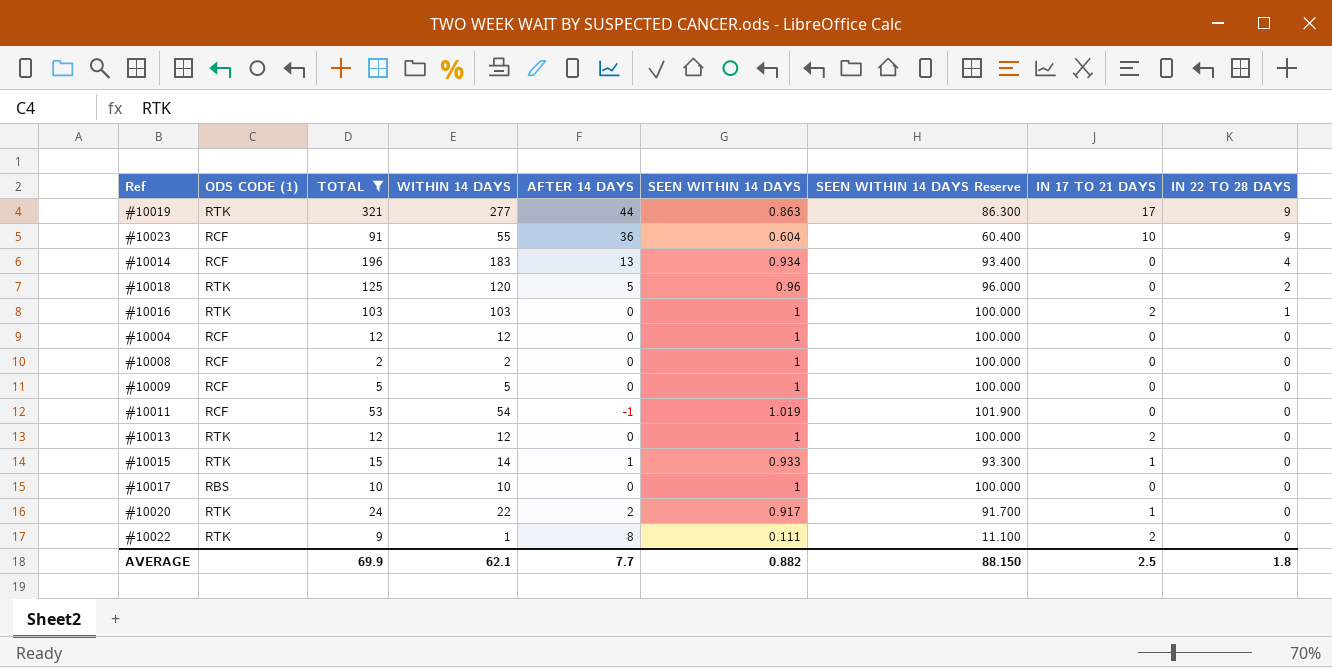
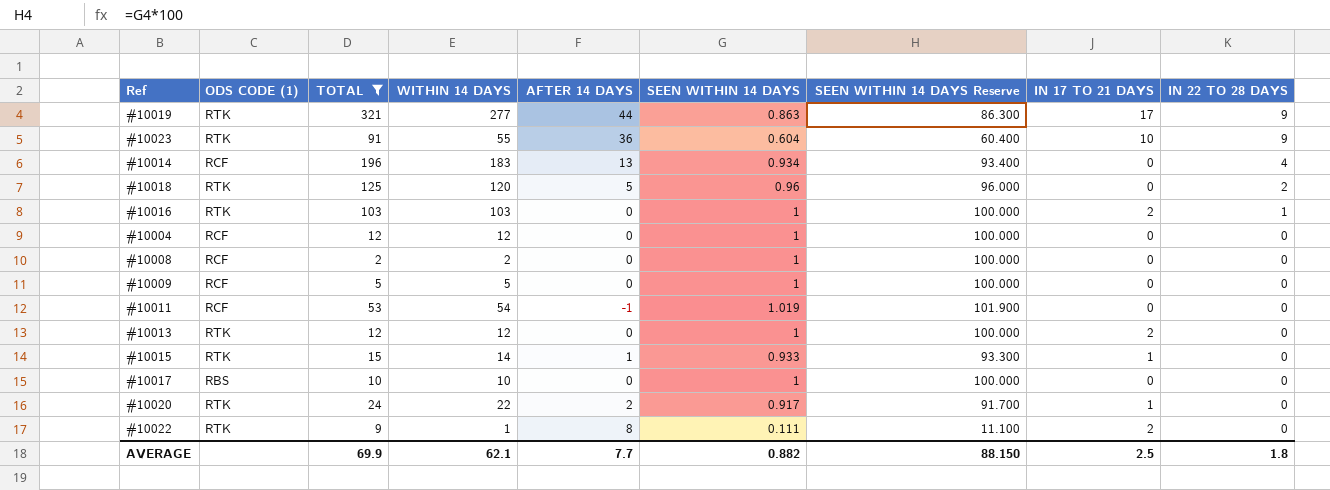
#10023 | ODS CODE (1): RCF -> RTK

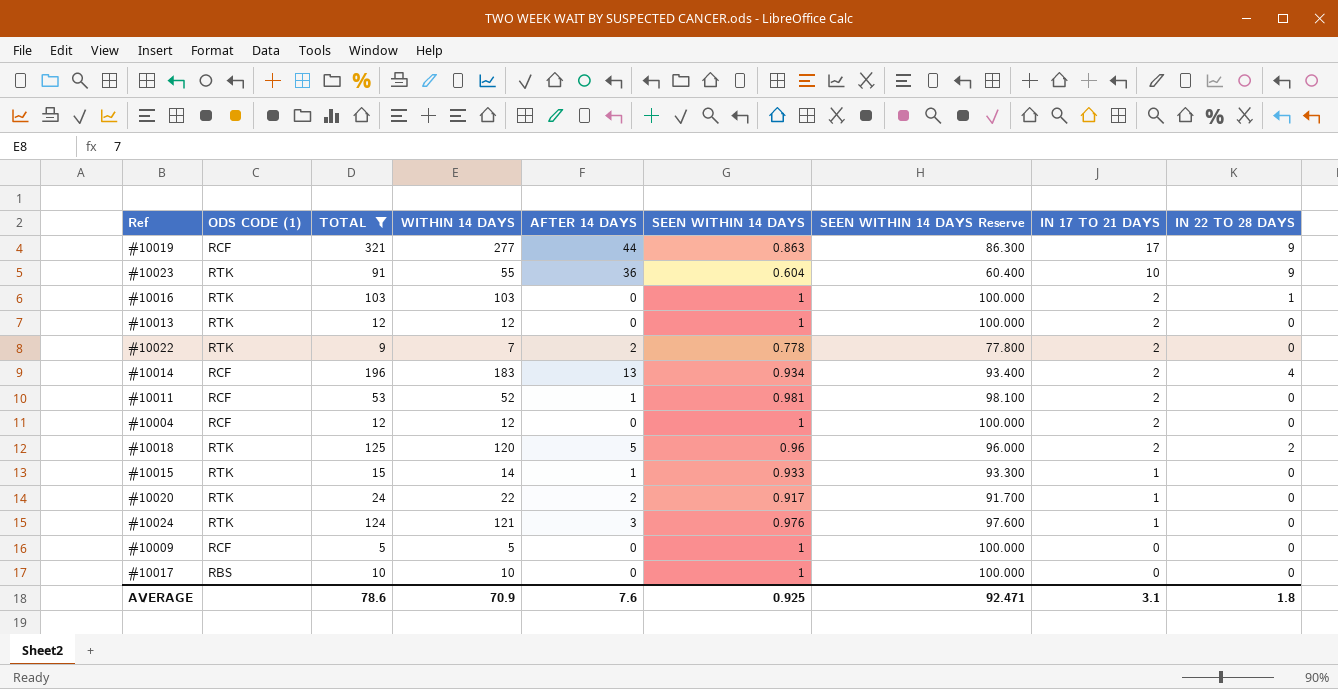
row order: IN 22 TO 28 DAYS descending -> IN 17 TO 21 DAYS descending
row #10008: RCF | 2 | 2 | 0 | 1 | 100.000 | 0 | 0 -> none
#10019 | ODS CODE (1): RTK -> RCF
#10022 | WITHIN 14 DAYS: 1 -> 7
#10022 | AFTER 14 DAYS: 8 -> 2
#10022 | SEEN WITHIN 14 DAYS: 0.111 -> 0.778
#10022 | SEEN WITHIN 14 DAYS Reserve: 11.100 -> 77.800
#10014 | IN 17 TO 21 DAYS: 0 -> 2
#10011 | WITHIN 14 DAYS: 54 -> 52
#10011 | AFTER 14 DAYS: -1 -> 1
#10011 | SEEN WITHIN 14 DAYS: 1.019 -> 0.981
#10011 | SEEN WITHIN 14 DAYS Reserve: 101.900 -> 98.100
#10011 | IN 17 TO 21 DAYS: 0 -> 2
#10004 | IN 17 TO 21 DAYS: 0 -> 2
#10018 | IN 17 TO 21 DAYS: 0 -> 2
row #10024: none -> RTK | 124 | 121 | 3 | 0.976 | 97.600 | 1 | 0
AVERAGE | TOTAL: 69.9 -> 78.6
AVERAGE | WITHIN 14 DAYS: 62.1 -> 70.9
AVERAGE | AFTER 14 DAYS: 7.7 -> 7.6
AVERAGE | SEEN WITHIN 14 DAYS: 0.882 -> 0.925
AVERAGE | SEEN WITHIN 14 DAYS Reserve: 88.150 -> 92.471
AVERAGE | IN 17 TO 21 DAYS: 2.5 -> 3.1

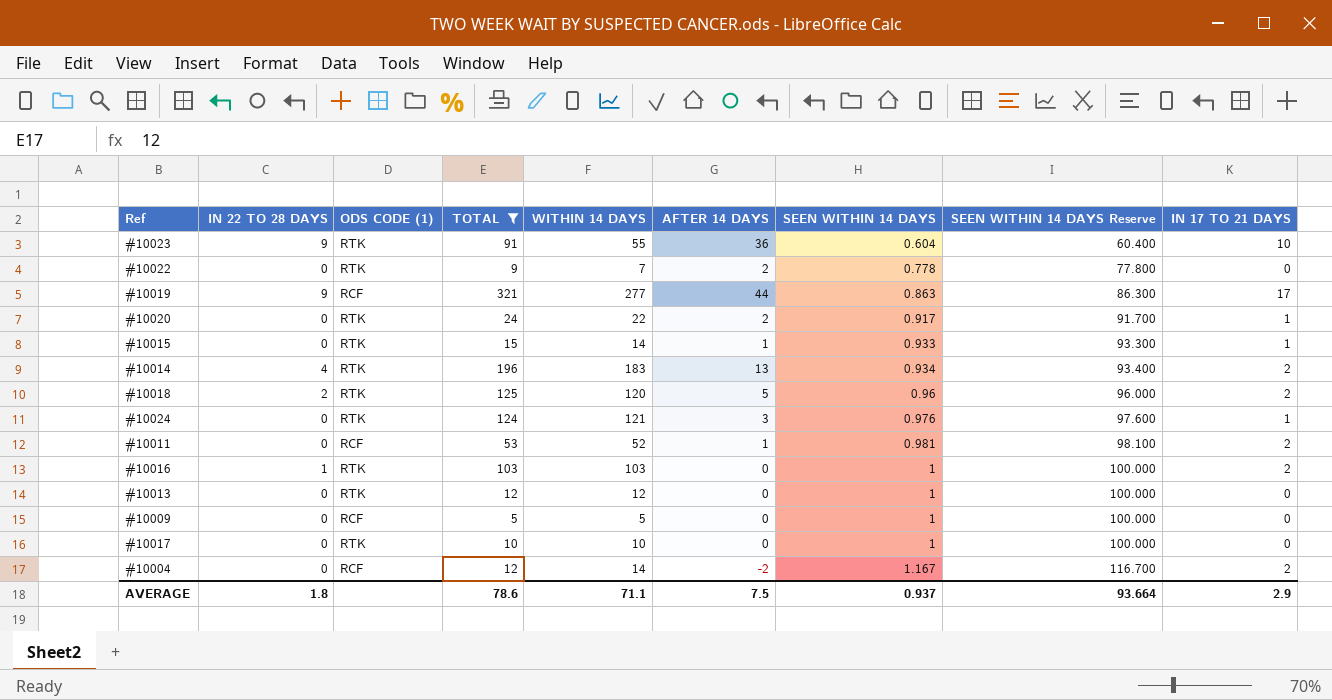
row order: IN 17 TO 21 DAYS descending -> SEEN WITHIN 14 DAYS ascending
column IN 22 TO 28 DAYS | position: 9 -> 2
#10022 | IN 17 TO 21 DAYS: 2 -> 0
#10014 | ODS CODE (1): RCF -> RTK
#10013 | IN 17 TO 21 DAYS: 2 -> 0
#10017 | ODS CODE (1): RBS -> RTK
#10004 | WITHIN 14 DAYS: 12 -> 14
#10004 | AFTER 14 DAYS: 0 -> -2
#10004 | SEEN WITHIN 14 DAYS: 1 -> 1.167
#10004 | SEEN WITHIN 14 DAYS Reserve: 100.000 -> 116.700
AVERAGE | WITHIN 14 DAYS: 70.9 -> 71.1
AVERAGE | AFTER 14 DAYS: 7.6 -> 7.5
AVERAGE | SEEN WITHIN 14 DAYS: 0.925 -> 0.937
AVERAGE | SEEN WITHIN 14 DAYS Reserve: 92.471 -> 93.664
AVERAGE | IN 17 TO 21 DAYS: 3.1 -> 2.9

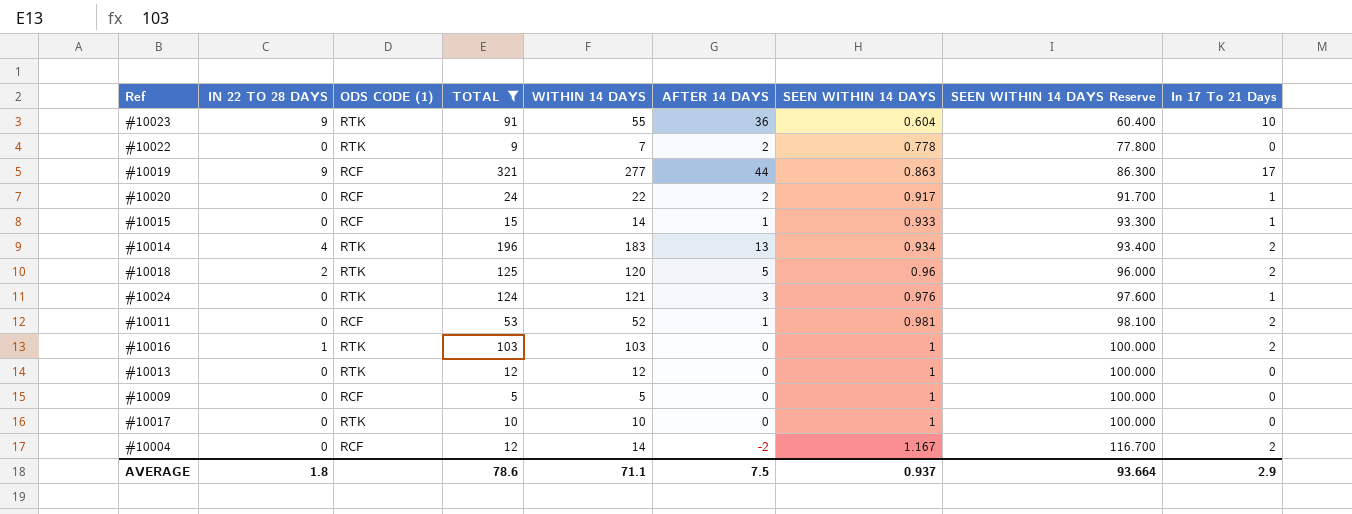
column name: IN 17 TO 21 DAYS -> In 17 To 21 Days
#10020 | ODS CODE (1): RTK -> RCF
#10015 | ODS CODE (1): RTK -> RCF

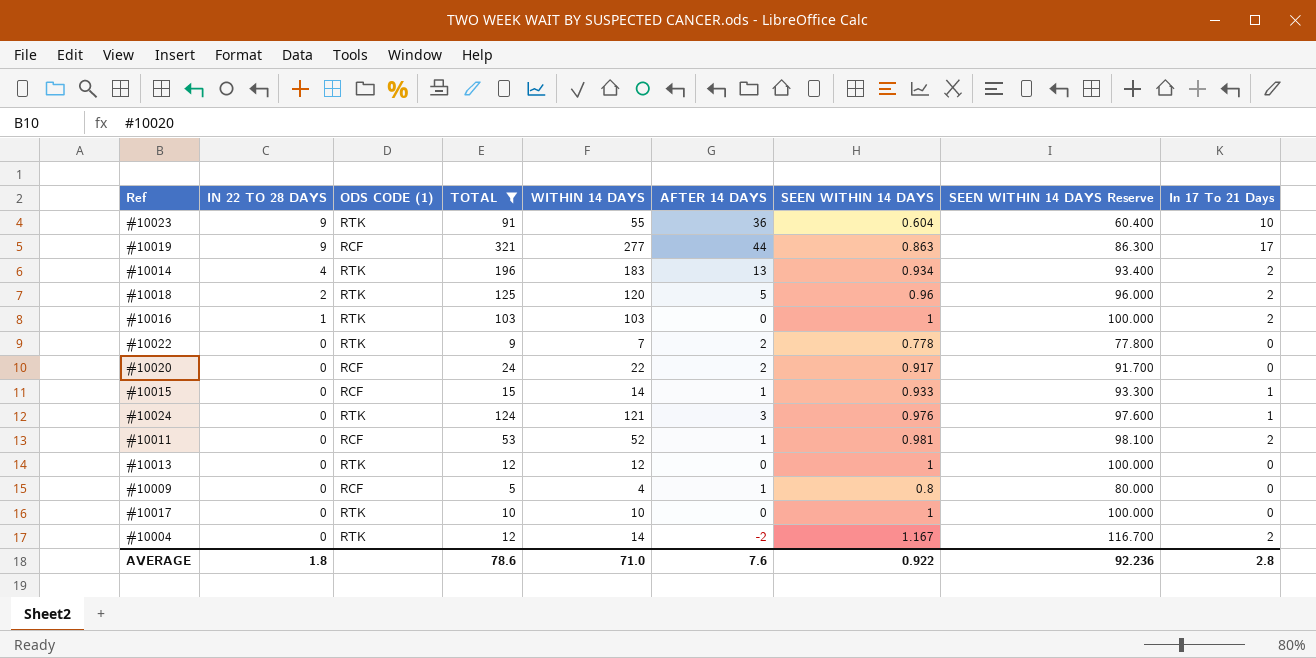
row order: SEEN WITHIN 14 DAYS ascending -> IN 22 TO 28 DAYS descending
#10020 | In 17 To 21 Days: 1 -> 0
#10009 | WITHIN 14 DAYS: 5 -> 4
#10009 | AFTER 14 DAYS: 0 -> 1
#10009 | SEEN WITHIN 14 DAYS: 1 -> 0.8
#10009 | SEEN WITHIN 14 DAYS Reserve: 100.000 -> 80.000
#10004 | ODS CODE (1): RCF -> RTK
AVERAGE | WITHIN 14 DAYS: 71.1 -> 71.0
AVERAGE | AFTER 14 DAYS: 7.5 -> 7.6
AVERAGE | SEEN WITHIN 14 DAYS: 0.937 -> 0.922
AVERAGE | SEEN WITHIN 14 DAYS Reserve: 93.664 -> 92.236
AVERAGE | In 17 To 21 Days: 2.9 -> 2.8

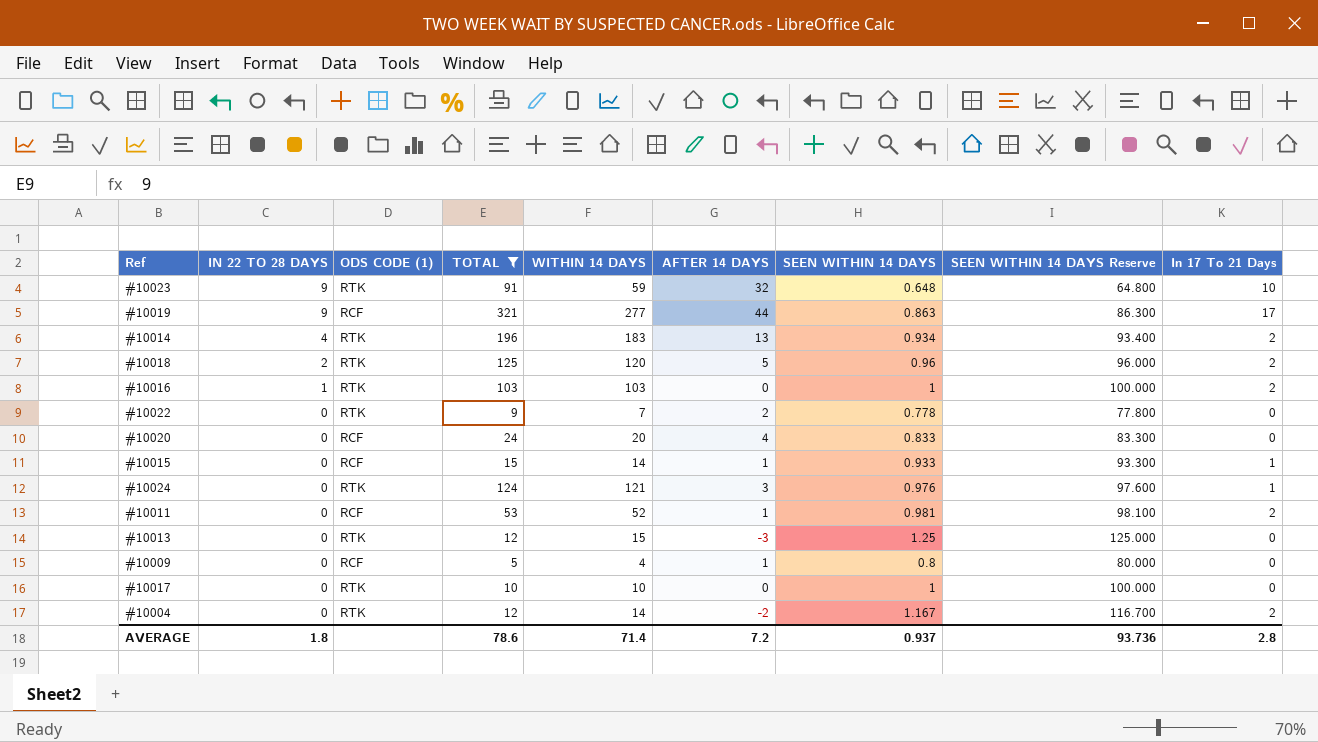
#10023 | WITHIN 14 DAYS: 55 -> 59
#10023 | AFTER 14 DAYS: 36 -> 32
#10023 | SEEN WITHIN 14 DAYS: 0.604 -> 0.648
#10023 | SEEN WITHIN 14 DAYS Reserve: 60.400 -> 64.800
#10020 | WITHIN 14 DAYS: 22 -> 20
#10020 | AFTER 14 DAYS: 2 -> 4
#10020 | SEEN WITHIN 14 DAYS: 0.917 -> 0.833
#10020 | SEEN WITHIN 14 DAYS Reserve: 91.700 -> 83.300
#10013 | WITHIN 14 DAYS: 12 -> 15
#10013 | AFTER 14 DAYS: 0 -> -3
#10013 | SEEN WITHIN 14 DAYS: 1 -> 1.25
#10013 | SEEN WITHIN 14 DAYS Reserve: 100.000 -> 125.000
AVERAGE | WITHIN 14 DAYS: 71.0 -> 71.4
AVERAGE | AFTER 14 DAYS: 7.6 -> 7.2
AVERAGE | SEEN WITHIN 14 DAYS: 0.922 -> 0.937
AVERAGE | SEEN WITHIN 14 DAYS Reserve: 92.236 -> 93.736

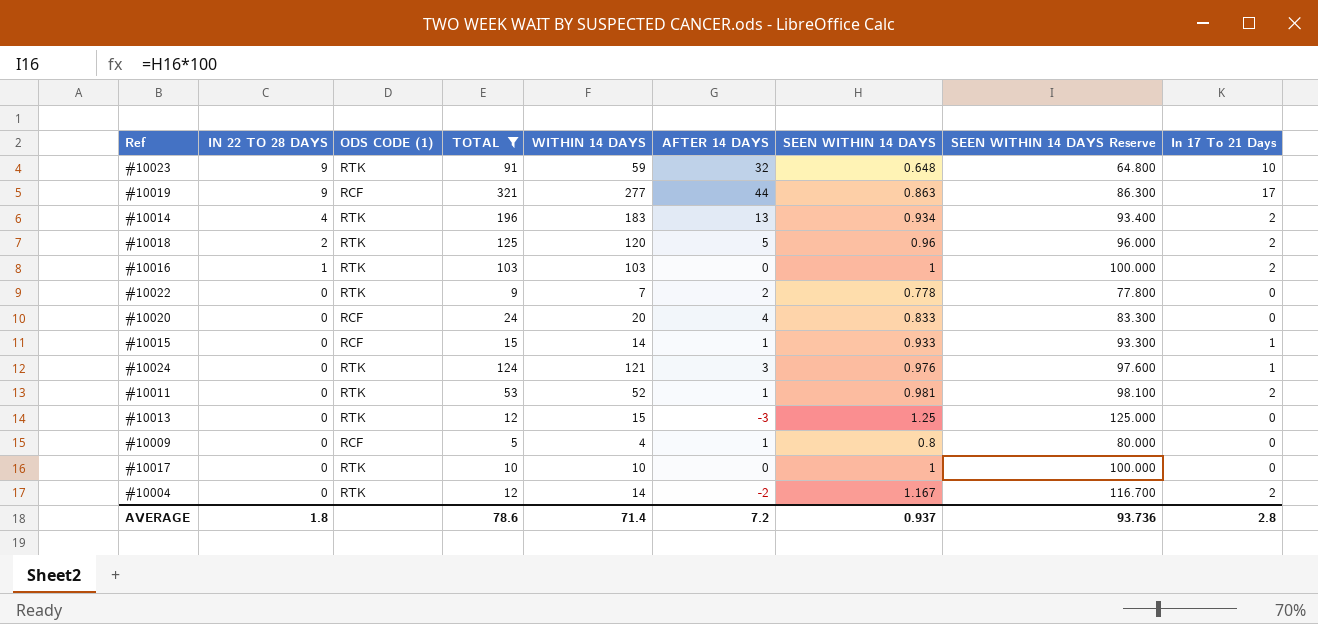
#10011 | ODS CODE (1): RCF -> RTK

